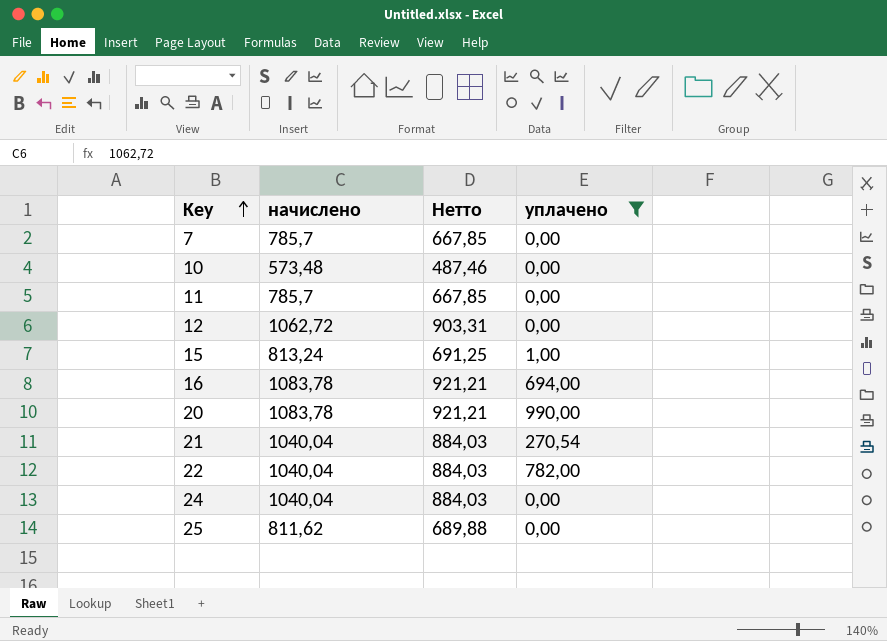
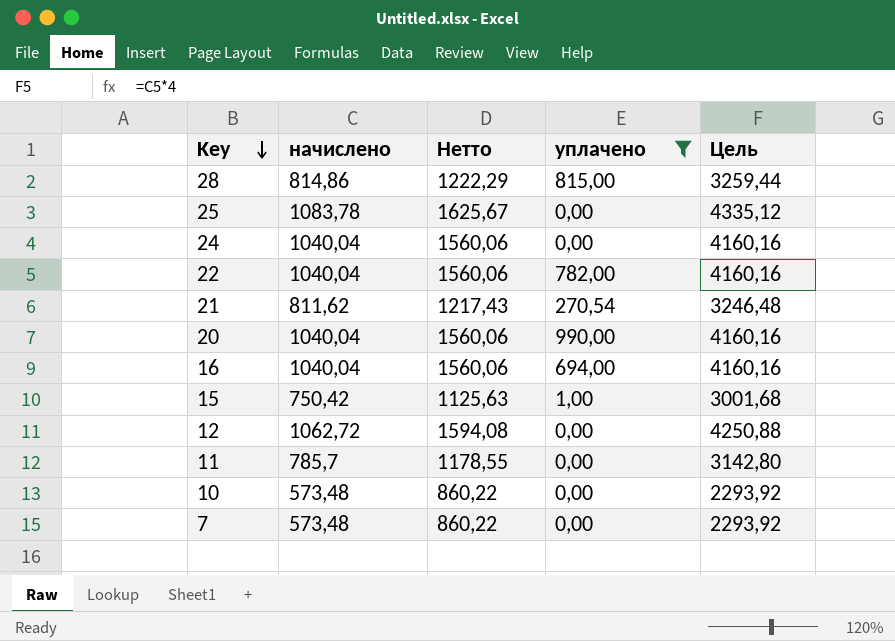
row order: Key ascending -> Key descending
column Нетто | formula: [начислено] * 0,85 -> [начислено] * 1,5
column Цель | formula: none -> [начислено] * 4
row 28: none -> 814,86 | 1222,29 | 815,00 | 3259,44
25 | начислено: 811,62 -> 1083,78
21 | начислено: 1040,04 -> 811,62
20 | начислено: 1083,78 -> 1040,04
16 | начислено: 1083,78 -> 1040,04
15 | начислено: 813,24 -> 750,42
7 | начислено: 785,7 -> 573,48

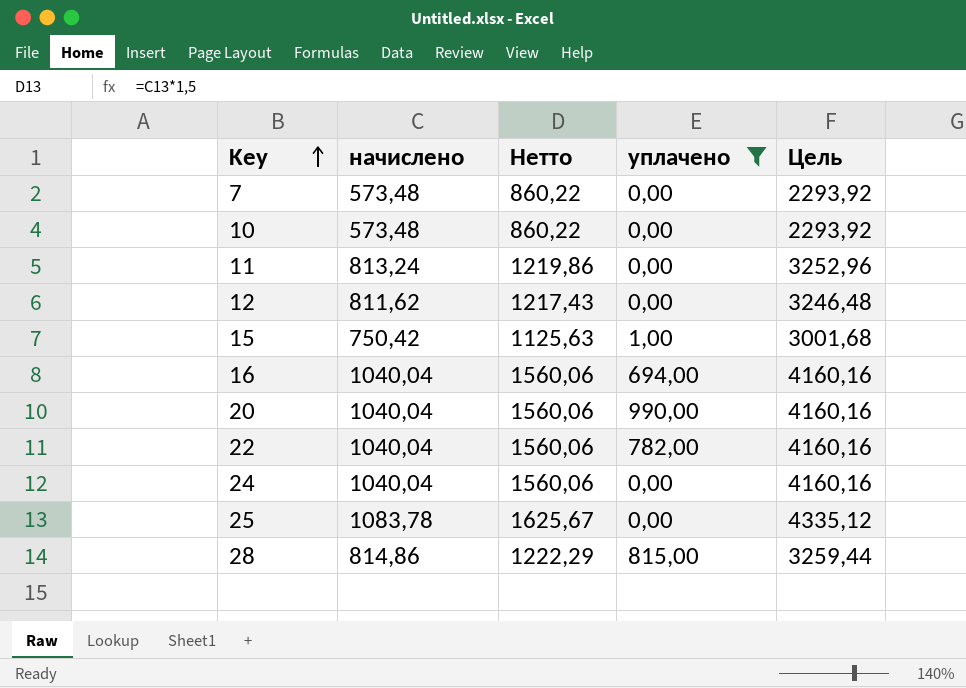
row order: Key descending -> Key ascending
row 21: 811,62 | 1217,43 | 270,54 | 3246,48 -> none
11 | начислено: 785,7 -> 813,24
11 | Нетто: 1178,55 -> 1219,86
11 | Цель: 3142,80 -> 3252,96
12 | начислено: 1062,72 -> 811,62
12 | Нетто: 1594,08 -> 1217,43
12 | Цель: 4250,88 -> 3246,48

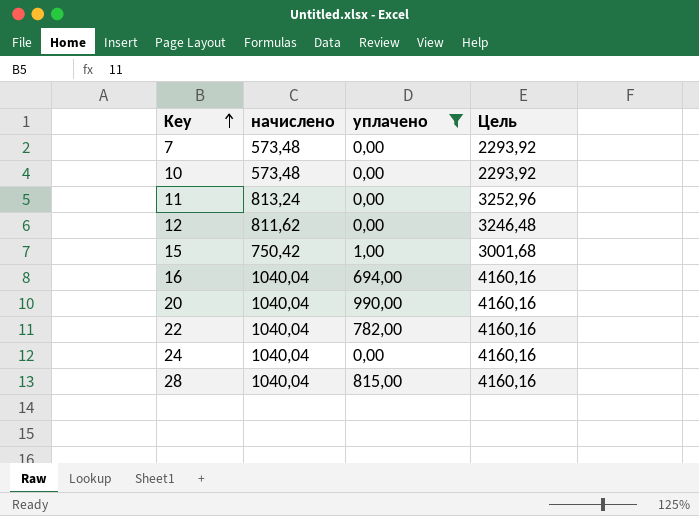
column Нетто | formula: [начислено] * 1,5 -> none
row 25: 1083,78 | 1625,67 | 0,00 | 4335,12 -> none
28 | начислено: 814,86 -> 1040,04
28 | Цель: 3259,44 -> 4160,16

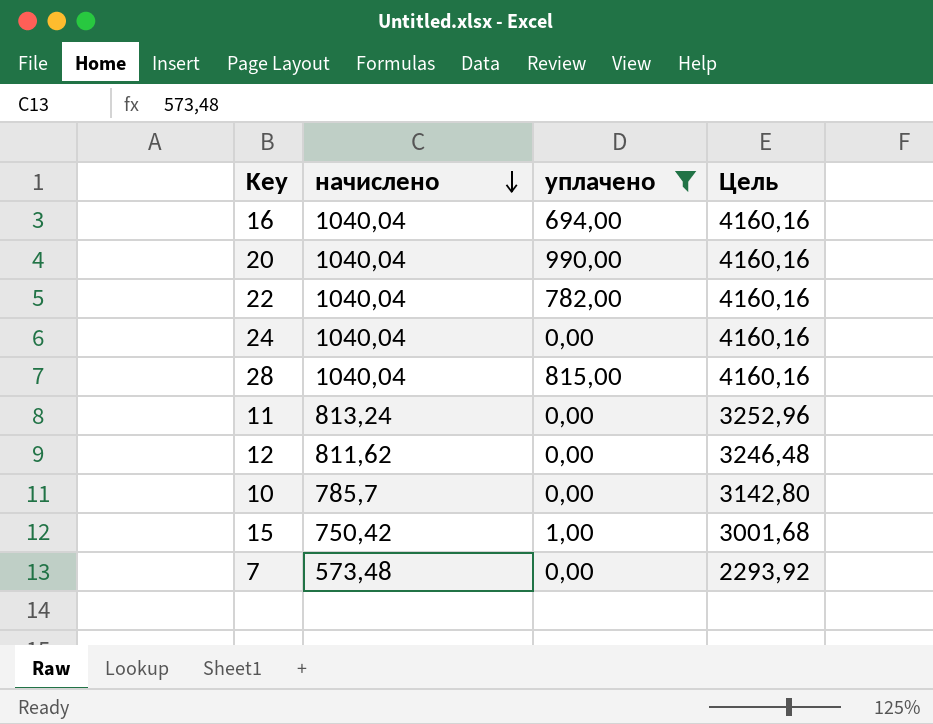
row order: Key ascending -> начислено descending
10 | начислено: 573,48 -> 785,7
10 | Цель: 2293,92 -> 3142,80

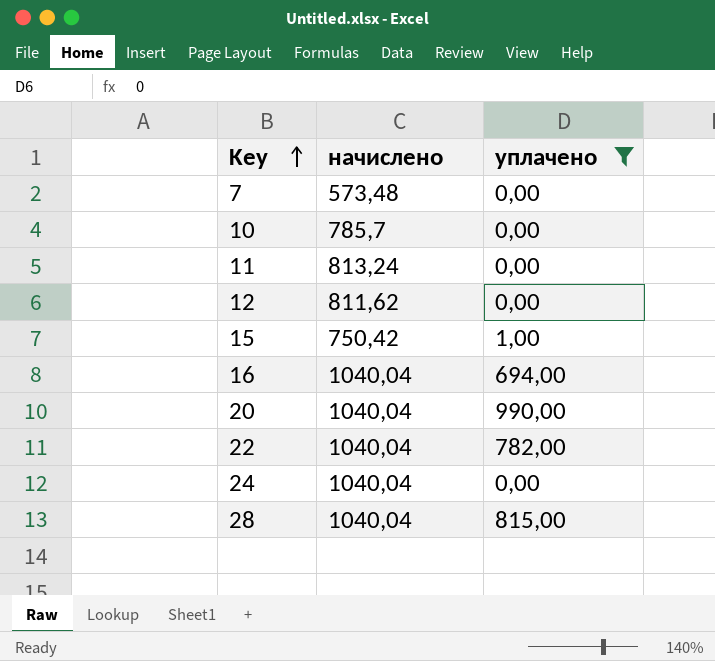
row order: начислено descending -> Key ascending
column Цель | formula: [начислено] * 4 -> none

